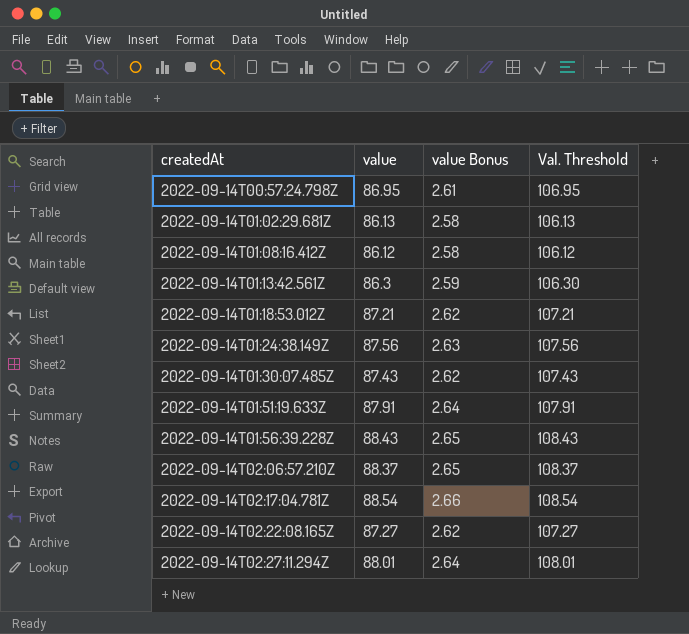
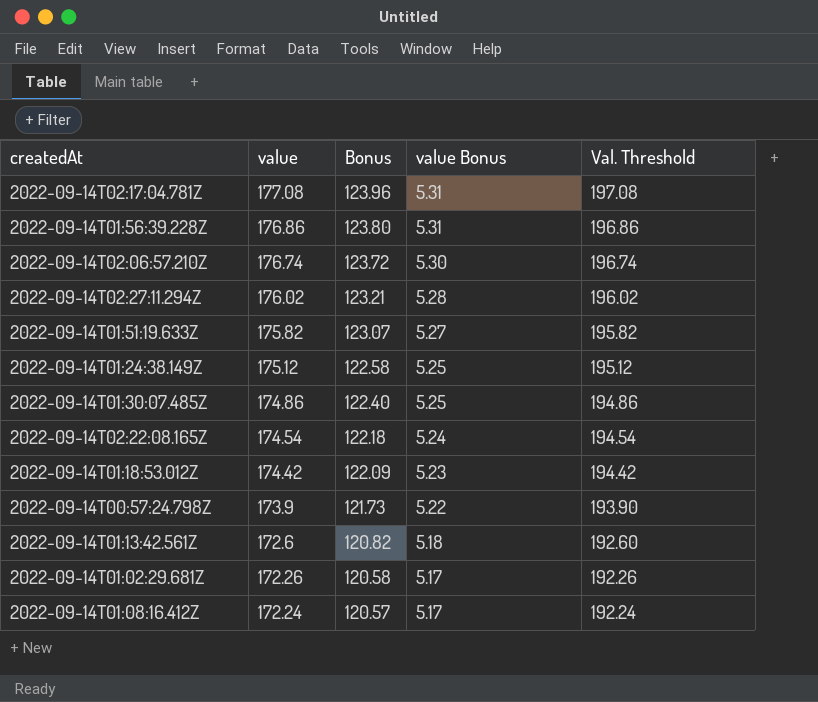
row order: createdAt ascending -> value descending
column Bonus | formula: none -> [value] * 0.7
2022-09-14T02:17:04.781Z | value: 88.54 -> 177.08
2022-09-14T02:17:04.781Z | value Bonus: 2.66 -> 5.31
2022-09-14T02:17:04.781Z | Val. Threshold: 108.54 -> 197.08
2022-09-14T01:56:39.228Z | value: 88.43 -> 176.86
2022-09-14T01:56:39.228Z | value Bonus: 2.65 -> 5.31
2022-09-14T01:56:39.228Z | Val. Threshold: 108.43 -> 196.86
2022-09-14T02:06:57.210Z | value: 88.37 -> 176.74
2022-09-14T02:06:57.210Z | value Bonus: 2.65 -> 5.30
2022-09-14T02:06:57.210Z | Val. Threshold: 108.37 -> 196.74
2022-09-14T02:27:11.294Z | value: 88.01 -> 176.02
2022-09-14T02:27:11.294Z | value Bonus: 2.64 -> 5.28
2022-09-14T02:27:11.294Z | Val. Threshold: 108.01 -> 196.02
2022-09-14T01:51:19.633Z | value: 87.91 -> 175.82
2022-09-14T01:51:19.633Z | value Bonus: 2.64 -> 5.27
2022-09-14T01:51:19.633Z | Val. Threshold: 107.91 -> 195.82
2022-09-14T01:24:38.149Z | value: 87.56 -> 175.12
2022-09-14T01:24:38.149Z | value Bonus: 2.63 -> 5.25
2022-09-14T01:24:38.149Z | Val. Threshold: 107.56 -> 195.12
2022-09-14T01:30:07.485Z | value: 87.43 -> 174.86
2022-09-14T01:30:07.485Z | value Bonus: 2.62 -> 5.25
2022-09-14T01:30:07.485Z | Val. Threshold: 107.43 -> 194.86
2022-09-14T02:22:08.165Z | value: 87.27 -> 174.54
2022-09-14T02:22:08.165Z | value Bonus: 2.62 -> 5.24
2022-09-14T02:22:08.165Z | Val. Threshold: 107.27 -> 194.54
2022-09-14T01:18:53.012Z | value: 87.21 -> 174.42
2022-09-14T01:18:53.012Z | value Bonus: 2.62 -> 5.23
2022-09-14T01:18:53.012Z | Val. Threshold: 107.21 -> 194.42
2022-09-14T00:57:24.798Z | value: 86.95 -> 173.9
2022-09-14T00:57:24.798Z | value Bonus: 2.61 -> 5.22
2022-09-14T00:57:24.798Z | Val. Threshold: 106.95 -> 193.90
2022-09-14T01:13:42.561Z | value: 86.3 -> 172.6
2022-09-14T01:13:42.561Z | value Bonus: 2.59 -> 5.18
2022-09-14T01:13:42.561Z | Val. Threshold: 106.30 -> 192.60
2022-09-14T01:02:29.681Z | value: 86.13 -> 172.26
2022-09-14T01:02:29.681Z | value Bonus: 2.58 -> 5.17
2022-09-14T01:02:29.681Z | Val. Threshold: 106.13 -> 192.26
2022-09-14T01:08:16.412Z | value: 86.12 -> 172.24
2022-09-14T01:08:16.412Z | value Bonus: 2.58 -> 5.17
2022-09-14T01:08:16.412Z | Val. Threshold: 106.12 -> 192.24

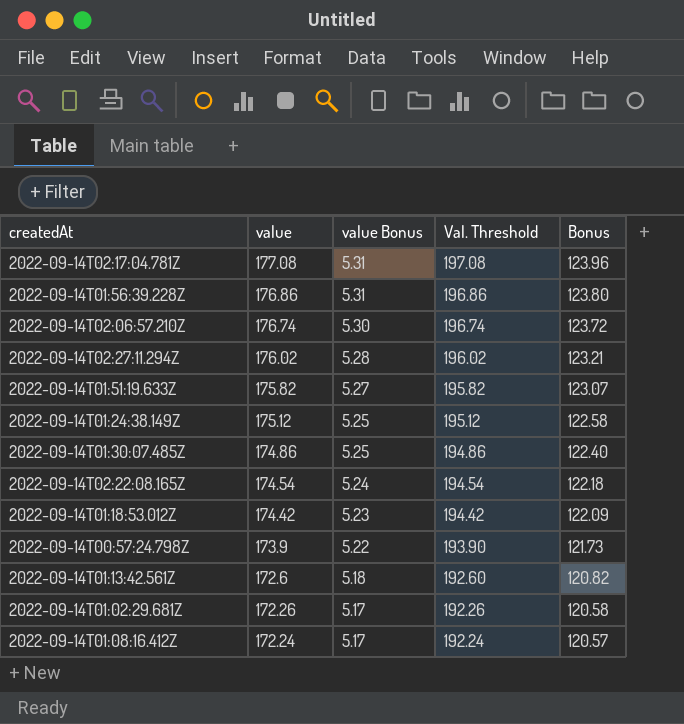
column Bonus | position: 3 -> 5

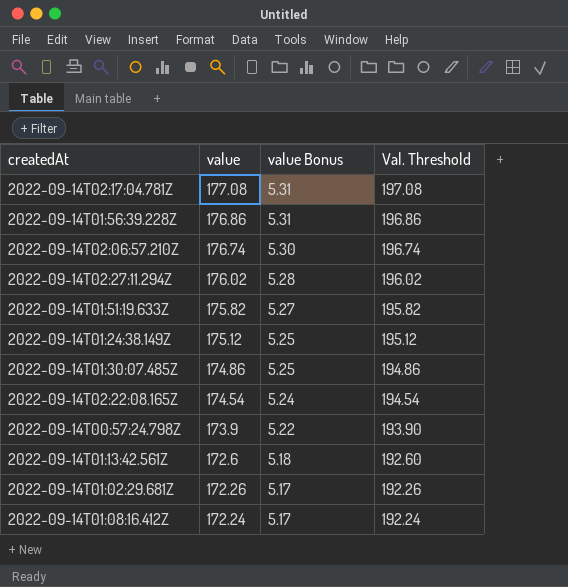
column Bonus | formula: [value] * 0.7 -> none
row 2022-09-14T01:18:53.012Z: 174.42 | 5.23 | 194.42 | 122.09 -> none

